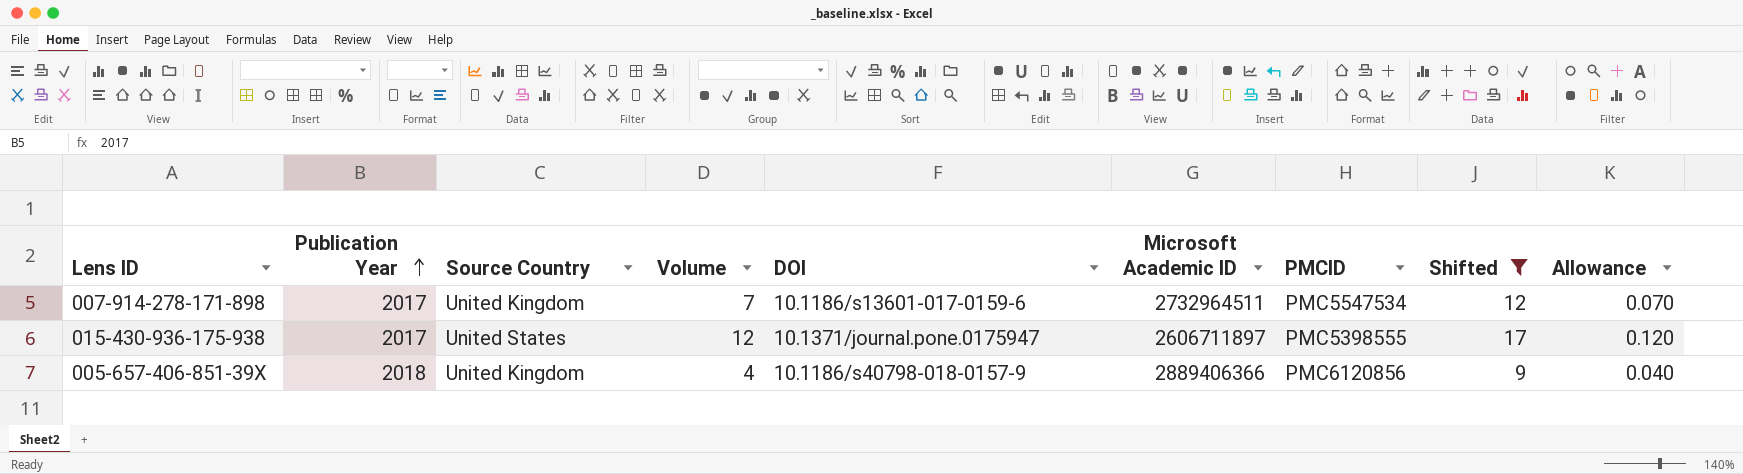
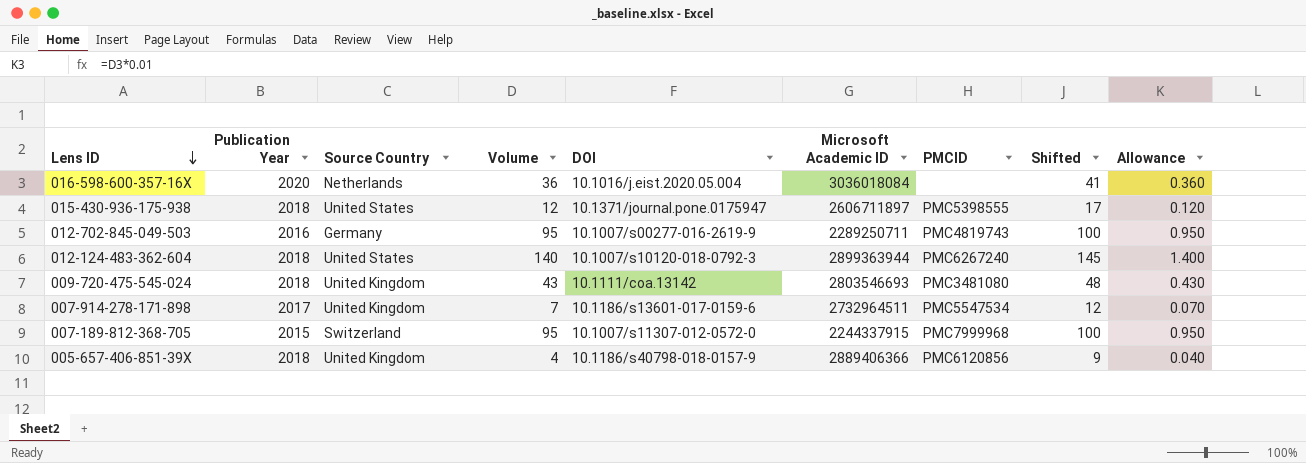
filter: Shifted <= 17 -> none
row order: Publication Year ascending -> Lens ID descending
015-430-936-175-938 | Publication Year: 2017 -> 2018

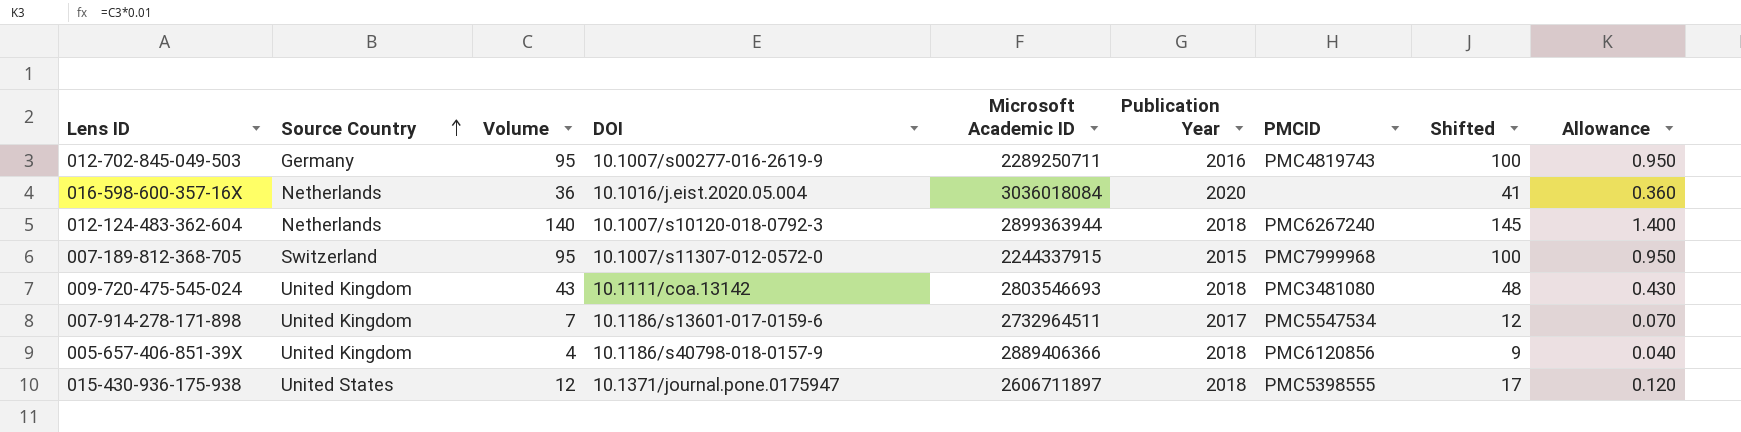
row order: Lens ID descending -> Source Country ascending
column Publication Year | position: 2 -> 6
012-124-483-362-604 | Source Country: United States -> Netherlands

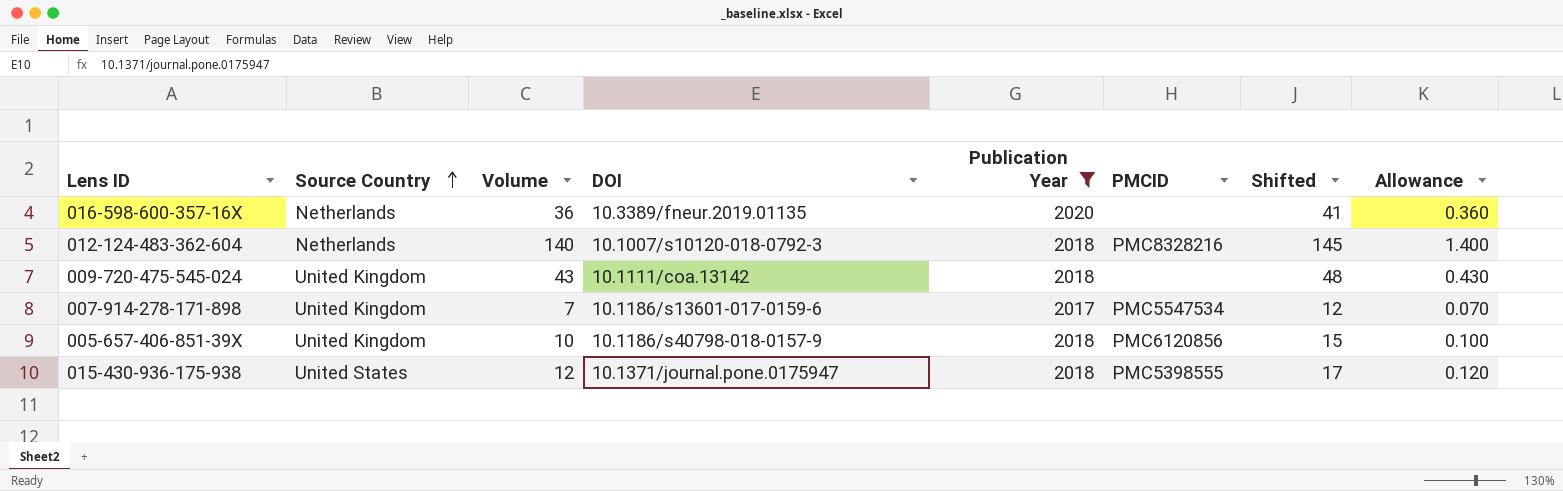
filter: none -> Publication Year >= 2017
column Microsoft Academic ID | position: 5 -> none
016-598-600-357-16X | DOI: 10.1016/j.eist.2020.05.004 -> 10.3389/fneur.2019.01135
012-124-483-362-604 | PMCID: PMC6267240 -> PMC8328216
009-720-475-545-024 | PMCID: PMC3481080 -> none
005-657-406-851-39X | Volume: 4 -> 10
005-657-406-851-39X | Shifted: 9 -> 15
005-657-406-851-39X | Allowance: 0.040 -> 0.100

